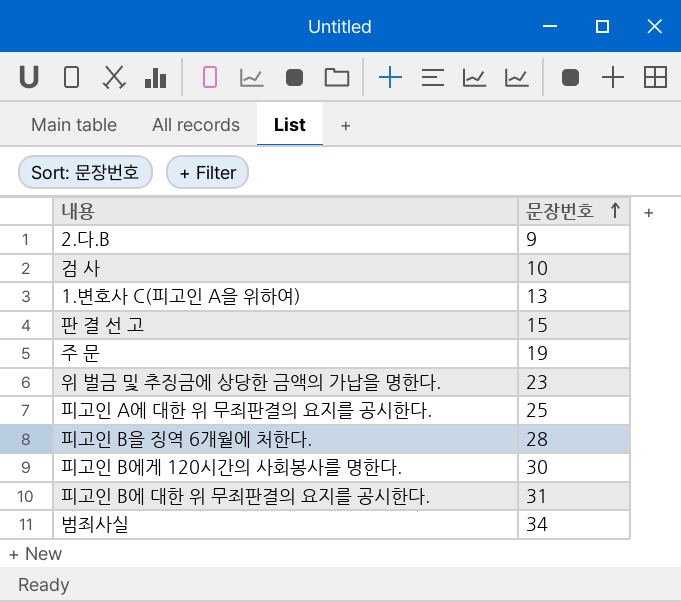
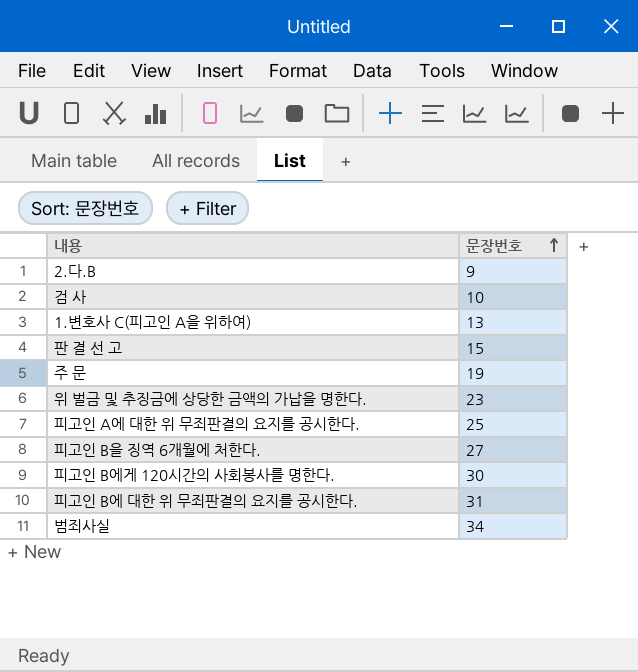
피고인 B을 징역 6개월에 처한다. | 문장번호: 28 -> 27

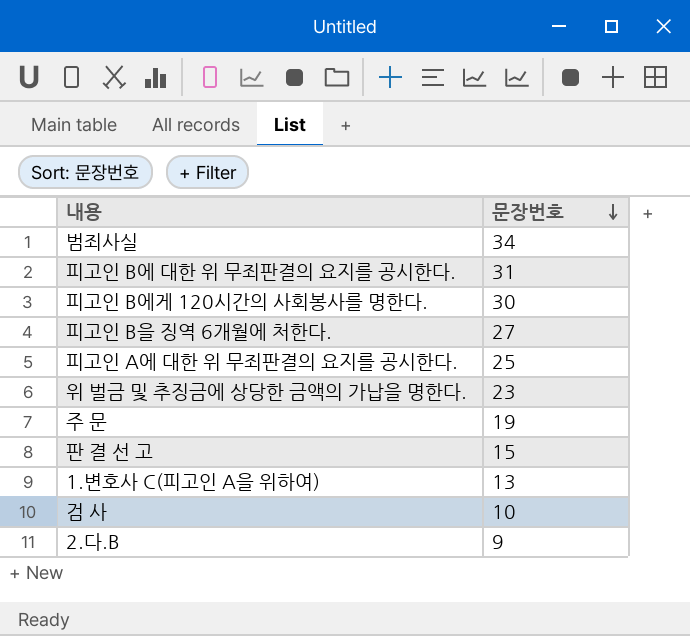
row order: 문장번호 ascending -> 문장번호 descending

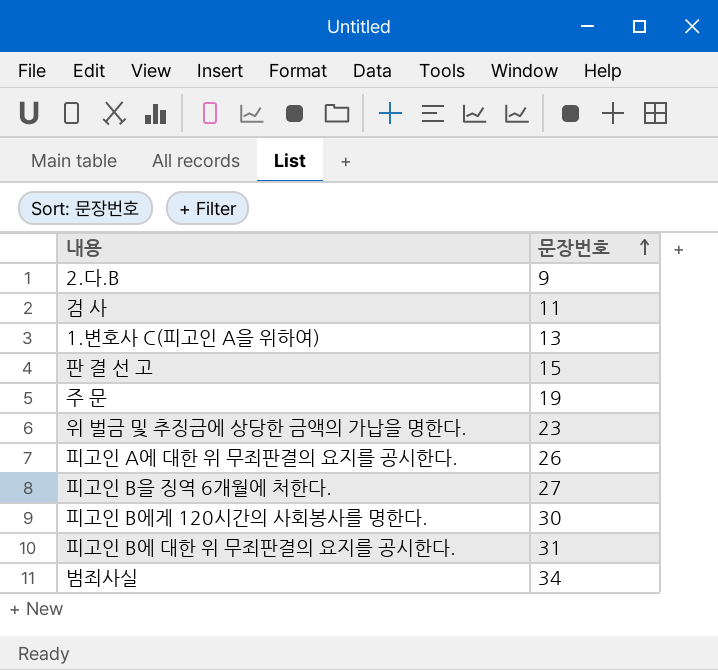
row order: 문장번호 descending -> 문장번호 ascending
검 사 | 문장번호: 10 -> 11
피고인 A에 대한 위 무죄판결의 요지를 공시한다. | 문장번호: 25 -> 26

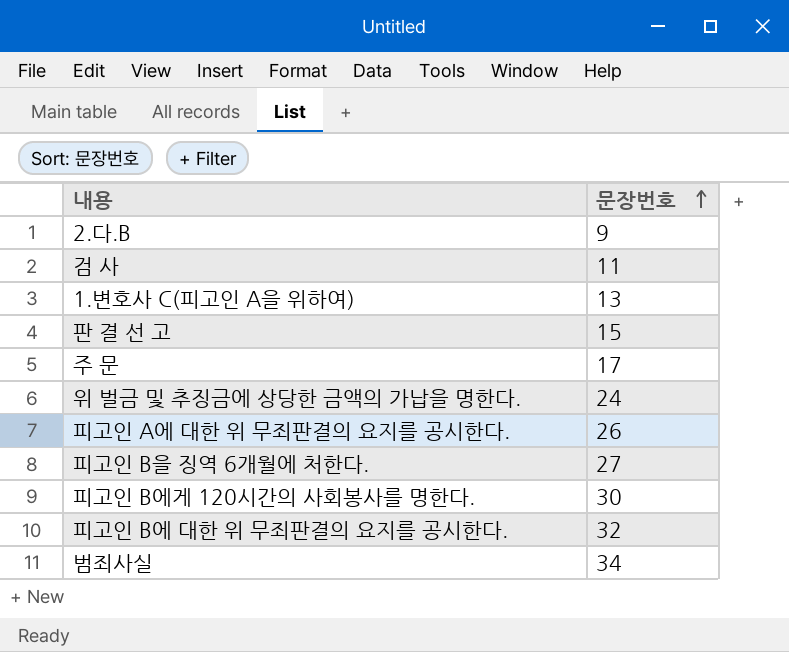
주 문 | 문장번호: 19 -> 17
위 벌금 및 추징금에 상당한 금액의 가납을 명한다. | 문장번호: 23 -> 24
피고인 B에 대한 위 무죄판결의 요지를 공시한다. | 문장번호: 31 -> 32

